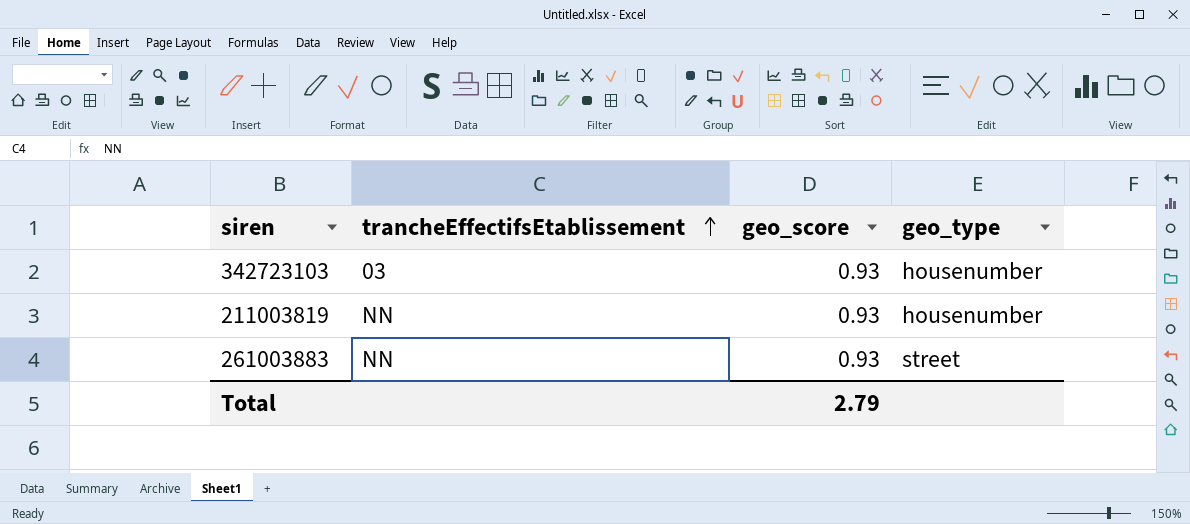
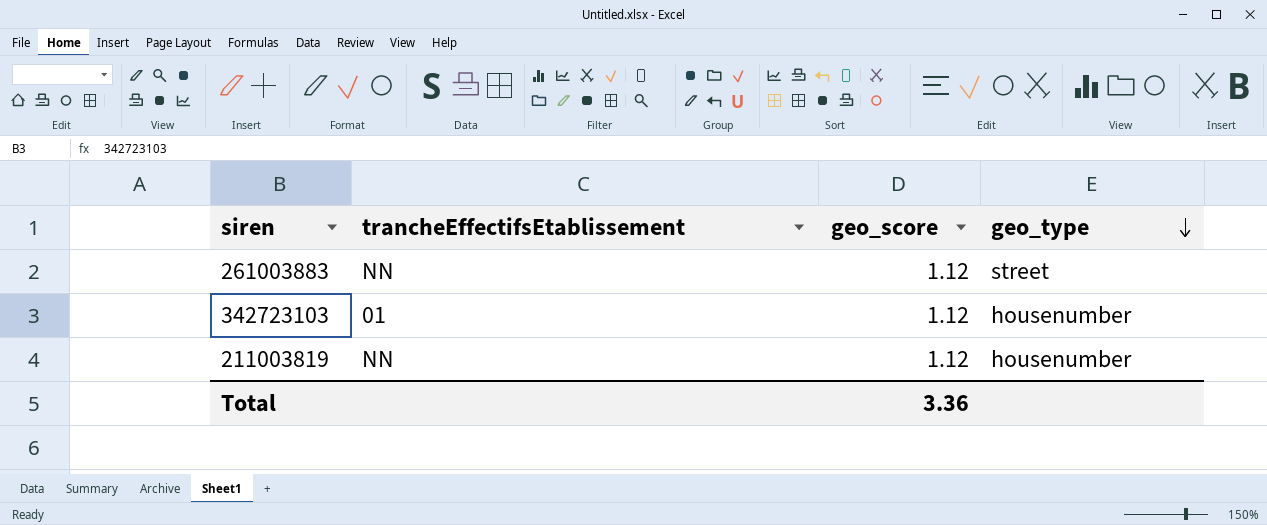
row order: trancheEffectifsEtablissement ascending -> geo_type descending
261003883 | geo_score: 0.93 -> 1.12
342723103 | trancheEffectifsEtablissement: 03 -> 01
342723103 | geo_score: 0.93 -> 1.12
211003819 | geo_score: 0.93 -> 1.12
Total | geo_score: 2.79 -> 3.36

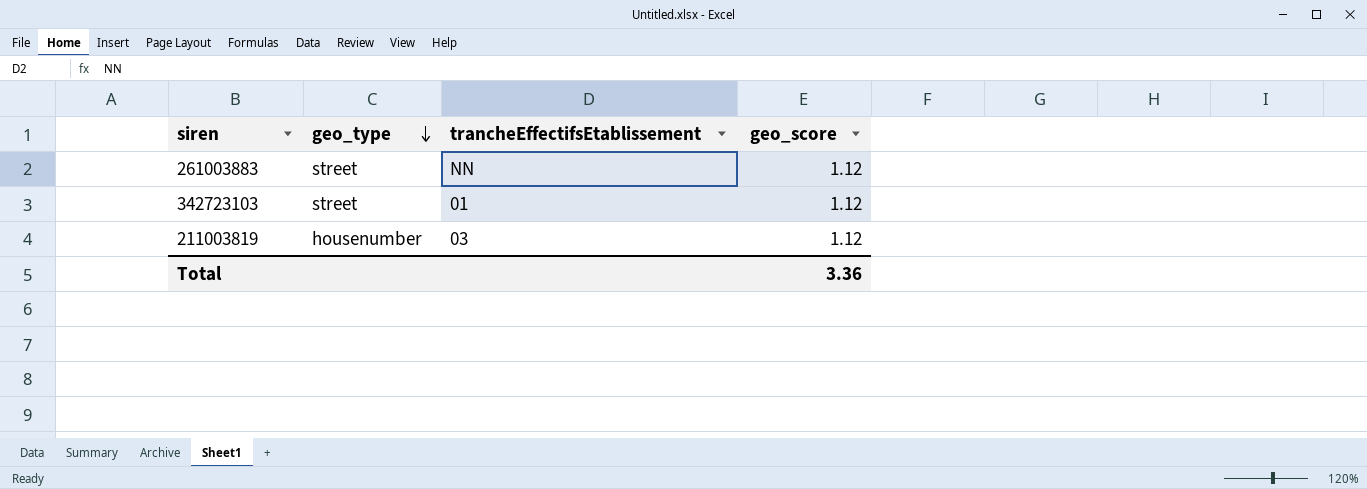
column geo_type | position: 4 -> 2
342723103 | geo_type: housenumber -> street
211003819 | trancheEffectifsEtablissement: NN -> 03

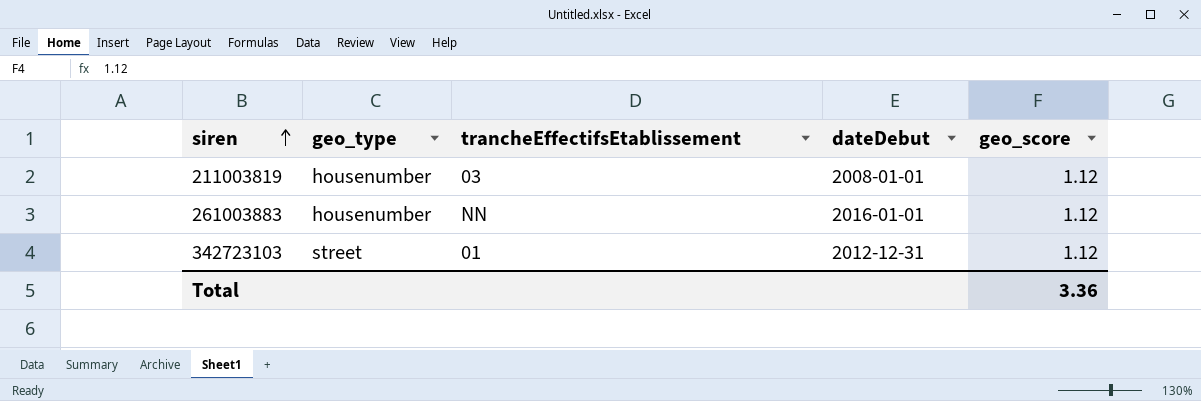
row order: geo_type descending -> siren ascending
column dateDebut | position: none -> 4
261003883 | geo_type: street -> housenumber

